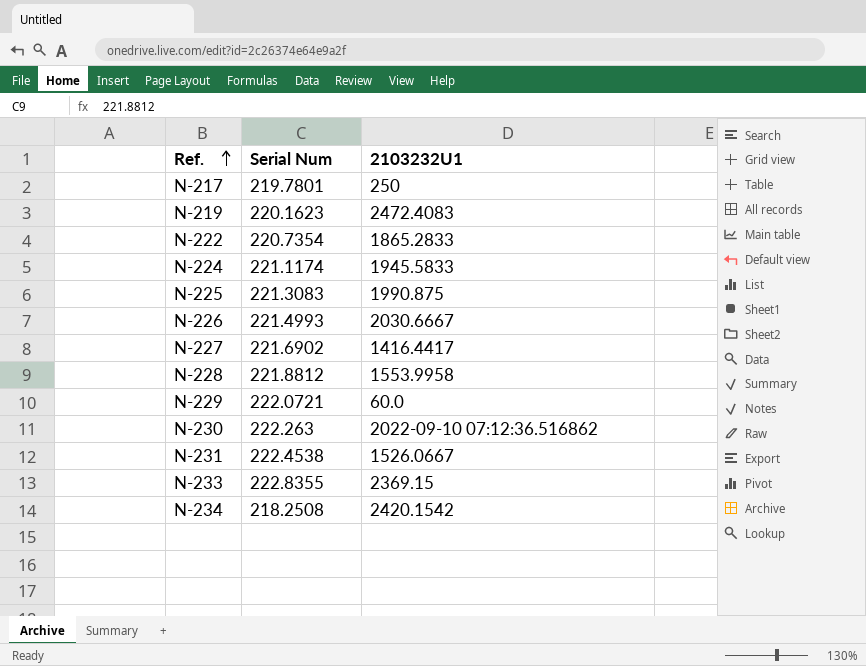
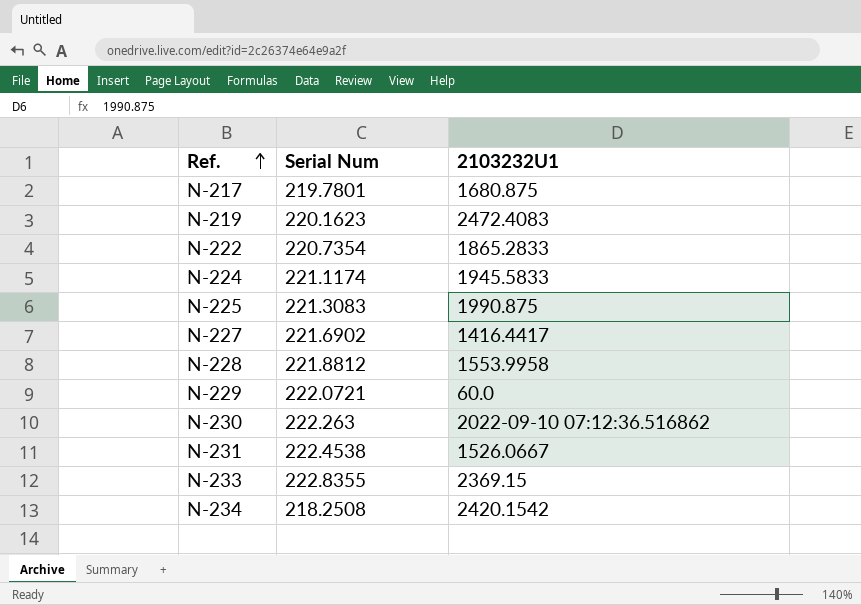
row N-226: 221.4993 | 2030.6667 -> none
N-217 | 2103232U1: 250 -> 1680.875

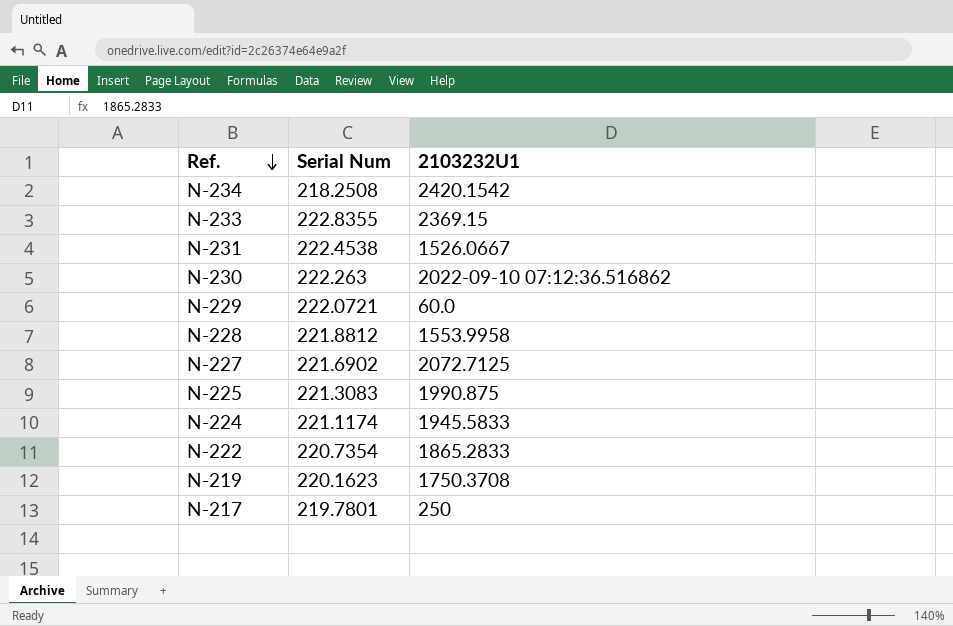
row order: Ref. ascending -> Ref. descending
N-227 | 2103232U1: 1416.4417 -> 2072.7125
N-219 | 2103232U1: 2472.4083 -> 1750.3708
N-217 | 2103232U1: 1680.875 -> 250

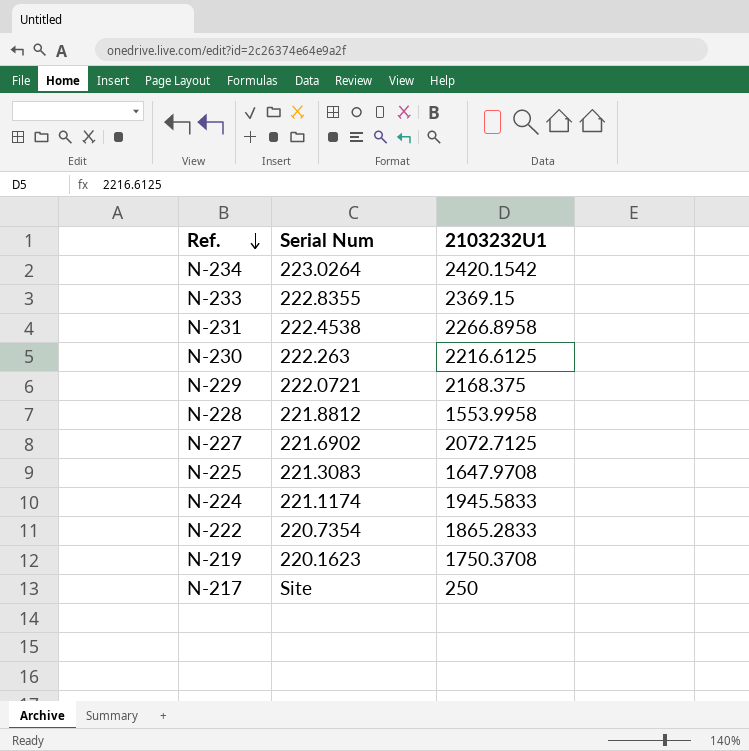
N-234 | Serial Num: 218.2508 -> 223.0264
N-231 | 2103232U1: 1526.0667 -> 2266.8958
N-230 | 2103232U1: 2022-09-10 07:12:36.516862 -> 2216.6125
N-229 | 2103232U1: 60.0 -> 2168.375
N-225 | 2103232U1: 1990.875 -> 1647.9708
N-217 | Serial Num: 219.7801 -> Site

